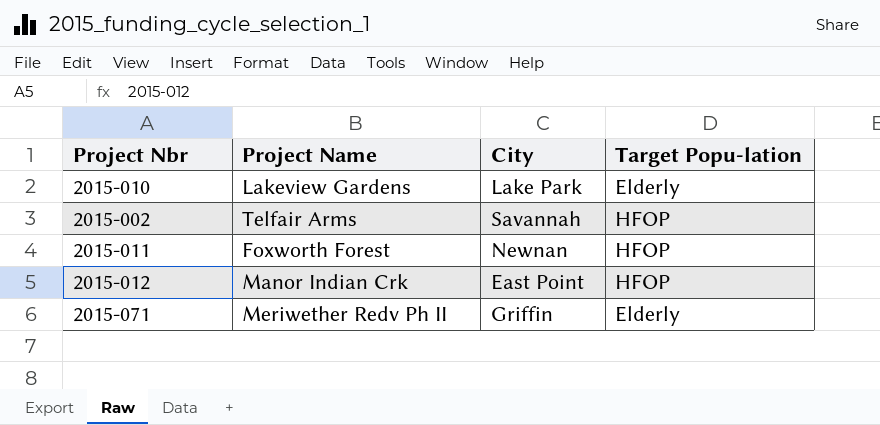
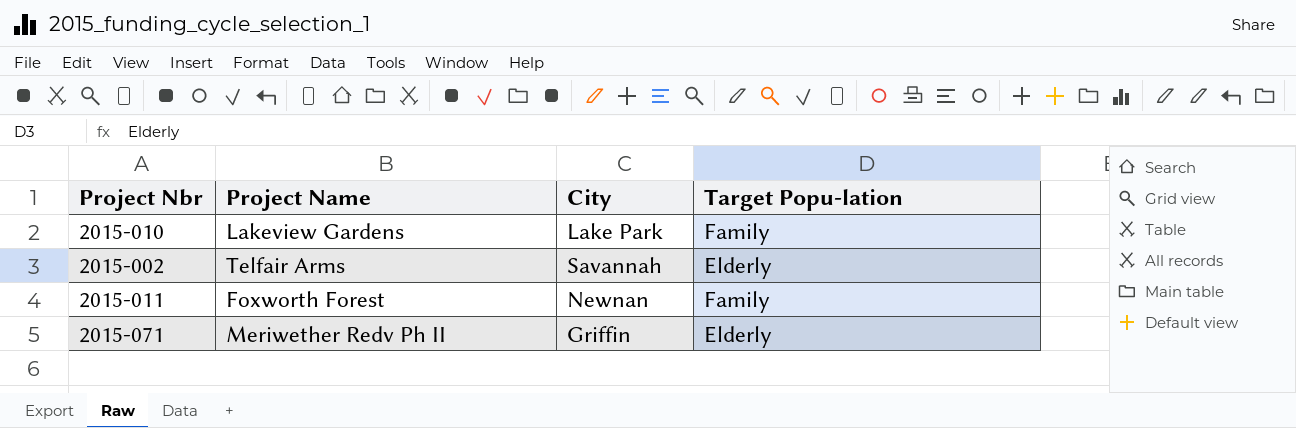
row 2015-012: Manor Indian Crk | East Point | HFOP -> none
2015-010 | Target Popu-lation: Elderly -> Family
2015-002 | Target Popu-lation: HFOP -> Elderly
2015-011 | Target Popu-lation: HFOP -> Family

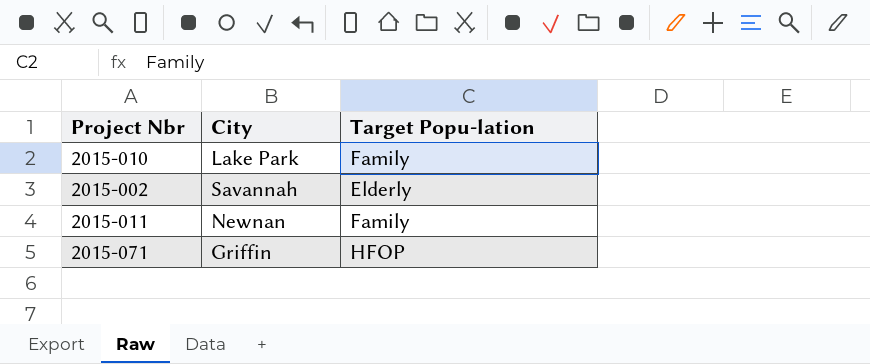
column Project Name | position: 2 -> none
2015-071 | Target Popu-lation: Elderly -> HFOP

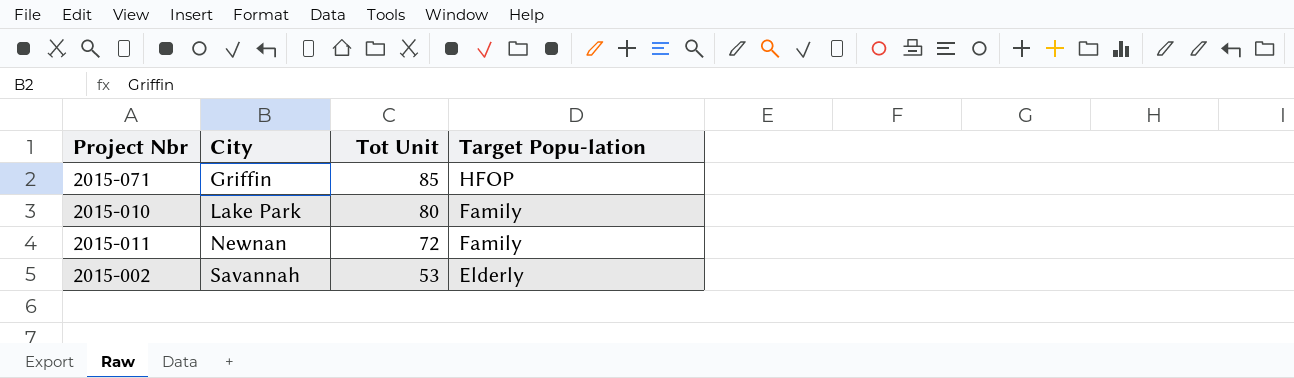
row order: none -> City ascending
column Tot Unit | position: none -> 3

